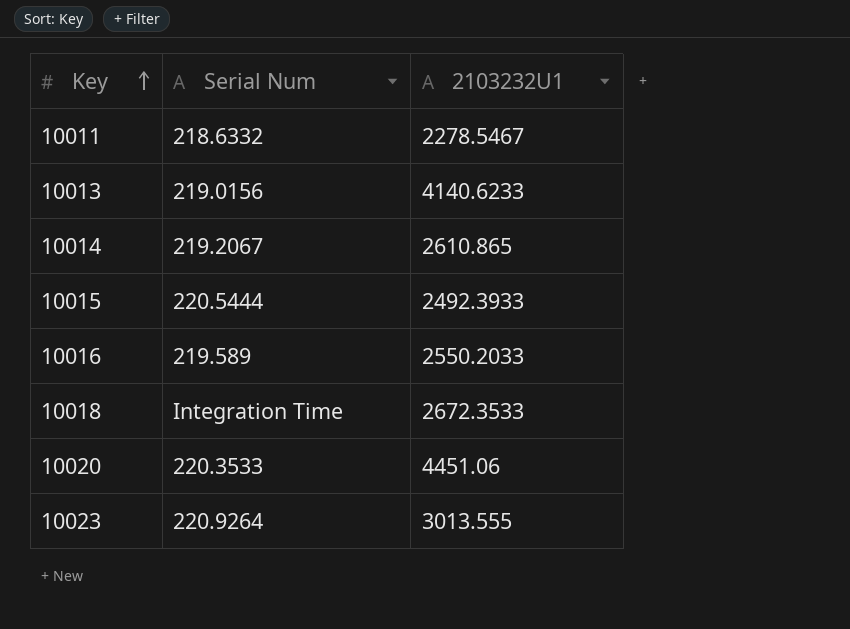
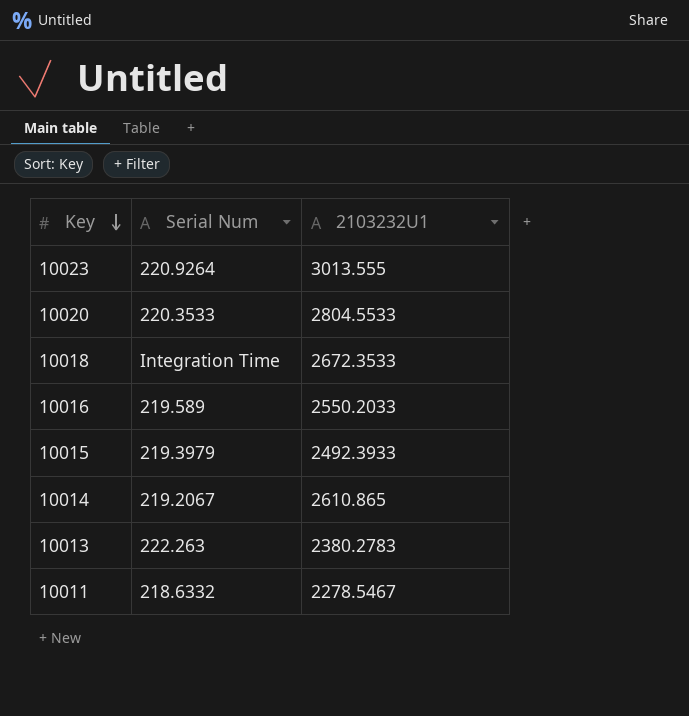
row order: Key ascending -> Key descending
10020 | 2103232U1: 4451.06 -> 2804.5533
10015 | Serial Num: 220.5444 -> 219.3979
10013 | Serial Num: 219.0156 -> 222.263
10013 | 2103232U1: 4140.6233 -> 2380.2783

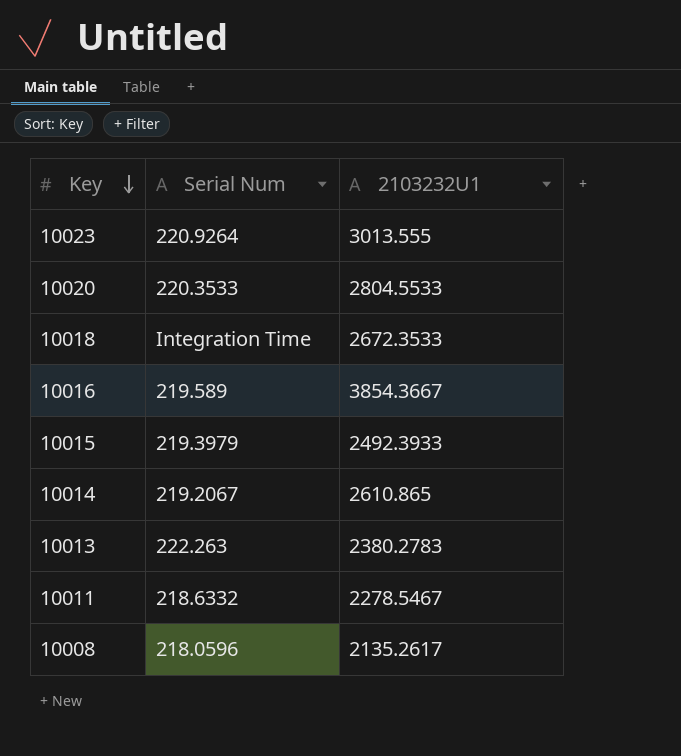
10016 | 2103232U1: 2550.2033 -> 3854.3667
row 10008: none -> 218.0596 | 2135.2617

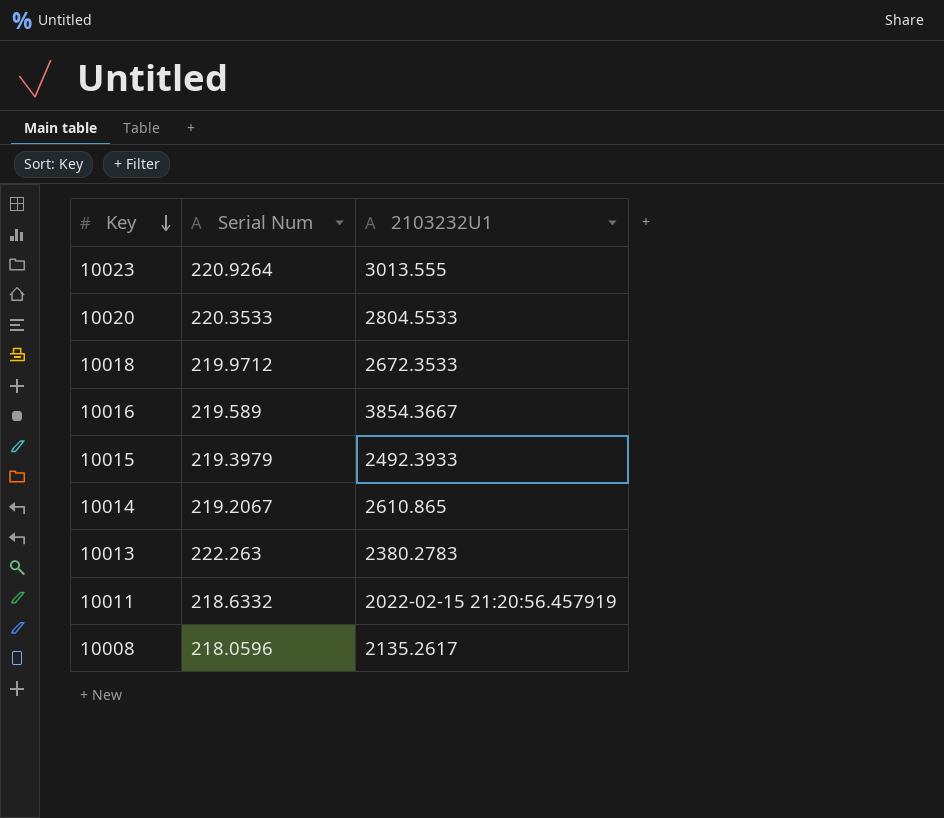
10018 | Serial Num: Integration Time -> 219.9712
10011 | 2103232U1: 2278.5467 -> 2022-02-15 21:20:56.457919

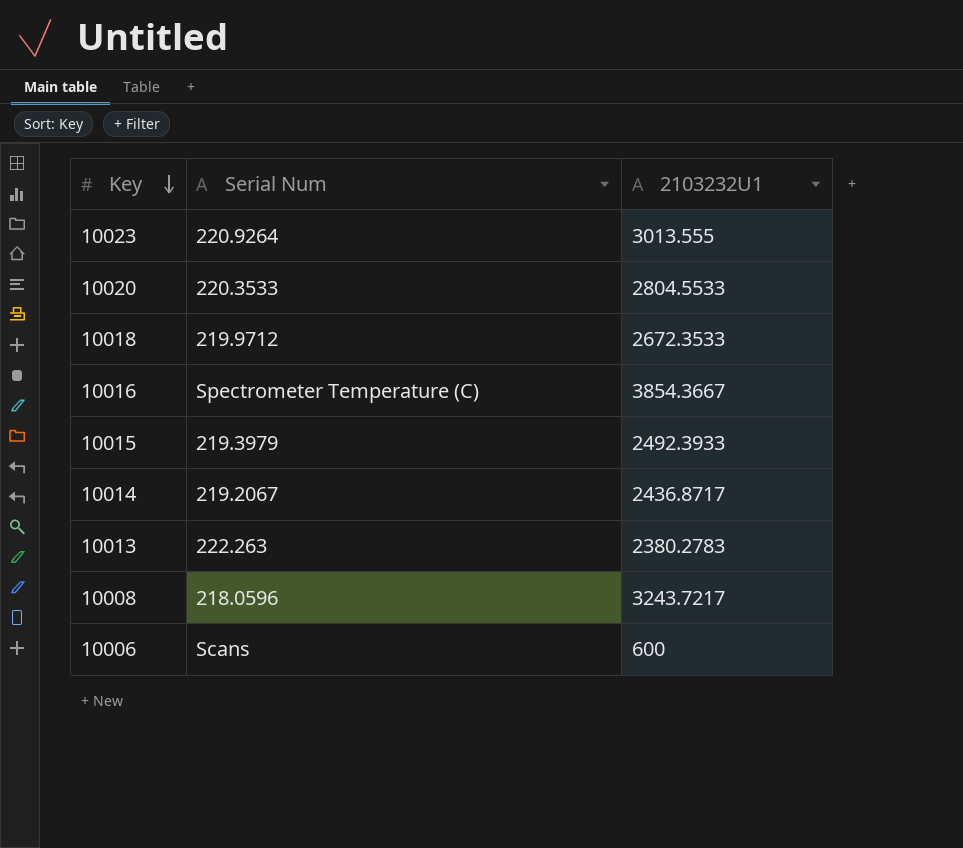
row 10011: 218.6332 | 2022-02-15 21:20:56.457919 -> none
10016 | Serial Num: 219.589 -> Spectrometer Temperature (C)
10014 | 2103232U1: 2610.865 -> 2436.8717
10008 | 2103232U1: 2135.2617 -> 3243.7217
row 10006: none -> Scans | 600

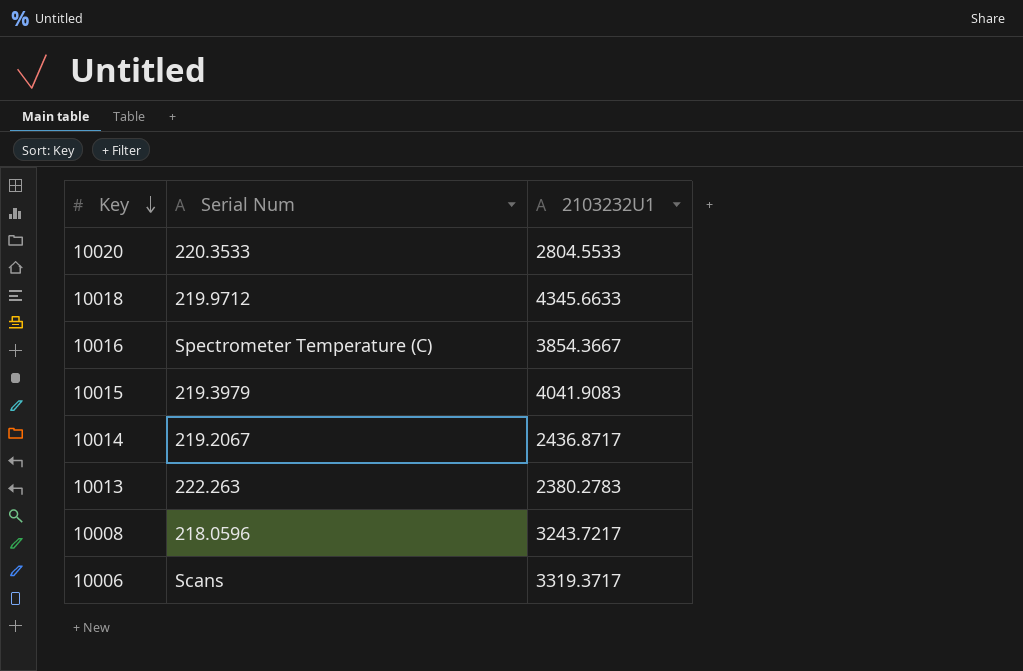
row 10023: 220.9264 | 3013.555 -> none
10018 | 2103232U1: 2672.3533 -> 4345.6633
10015 | 2103232U1: 2492.3933 -> 4041.9083
10006 | 2103232U1: 600 -> 3319.3717

